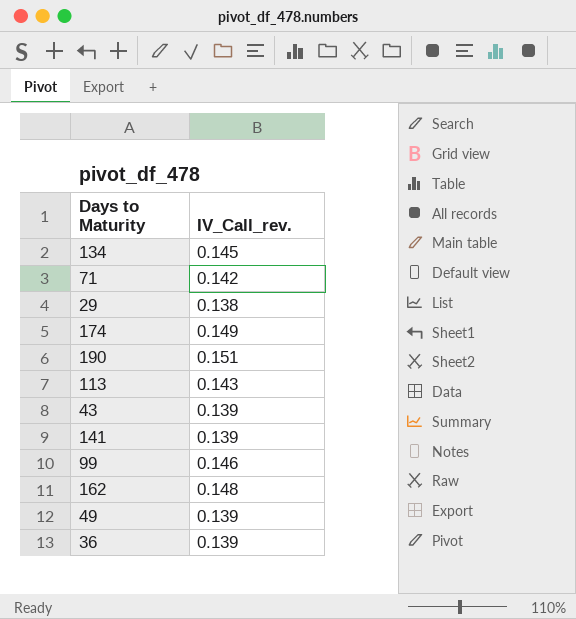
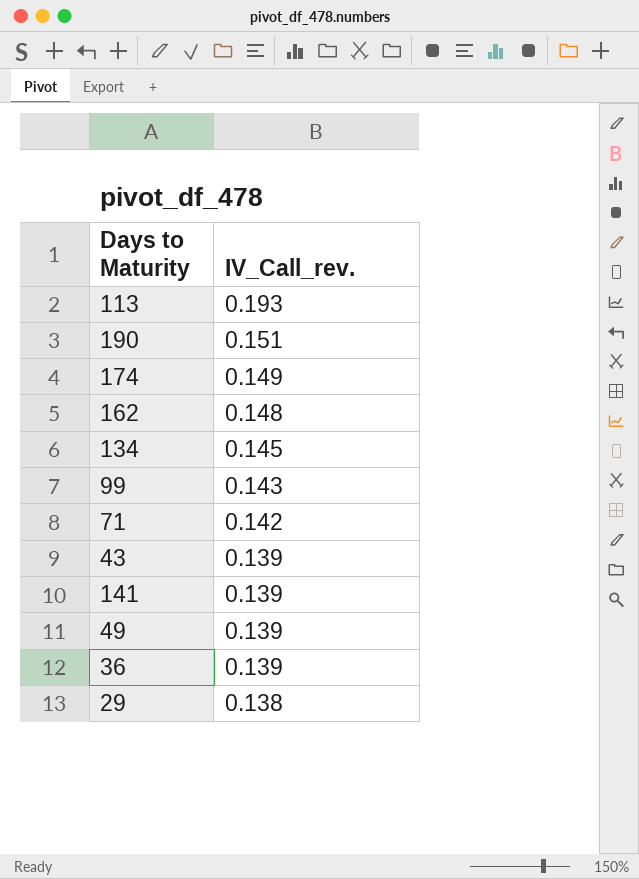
row order: none -> IV_Call_rev. descending
113 | IV_Call_rev.: 0.143 -> 0.193
99 | IV_Call_rev.: 0.146 -> 0.143

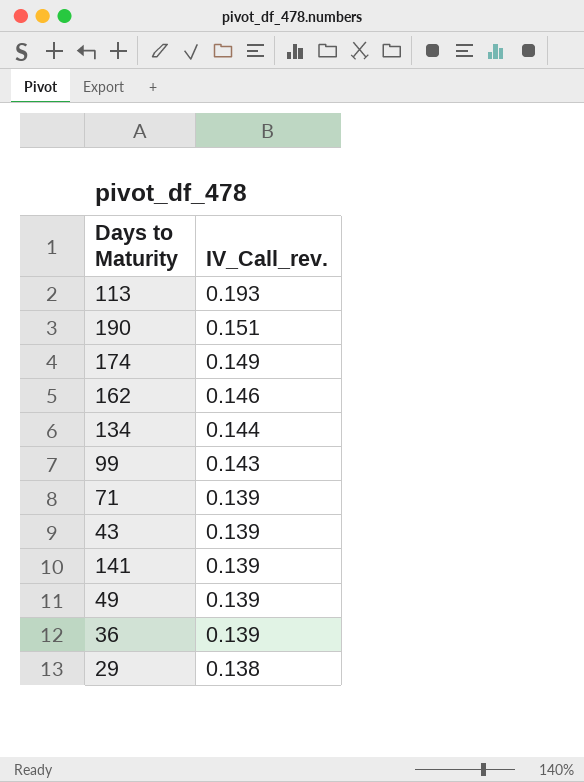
162 | IV_Call_rev.: 0.148 -> 0.146
134 | IV_Call_rev.: 0.145 -> 0.144
71 | IV_Call_rev.: 0.142 -> 0.139

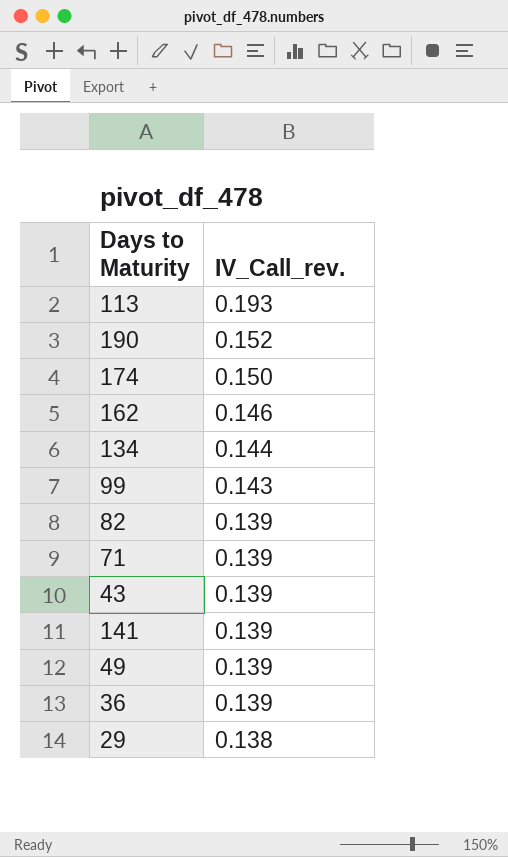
190 | IV_Call_rev.: 0.151 -> 0.152
174 | IV_Call_rev.: 0.149 -> 0.150
row 82: none -> 0.139

